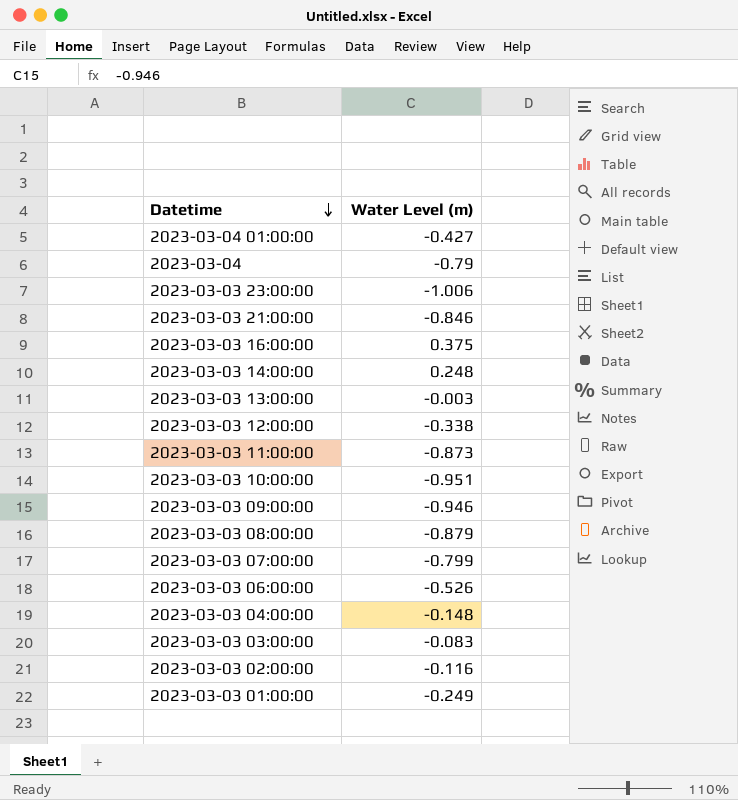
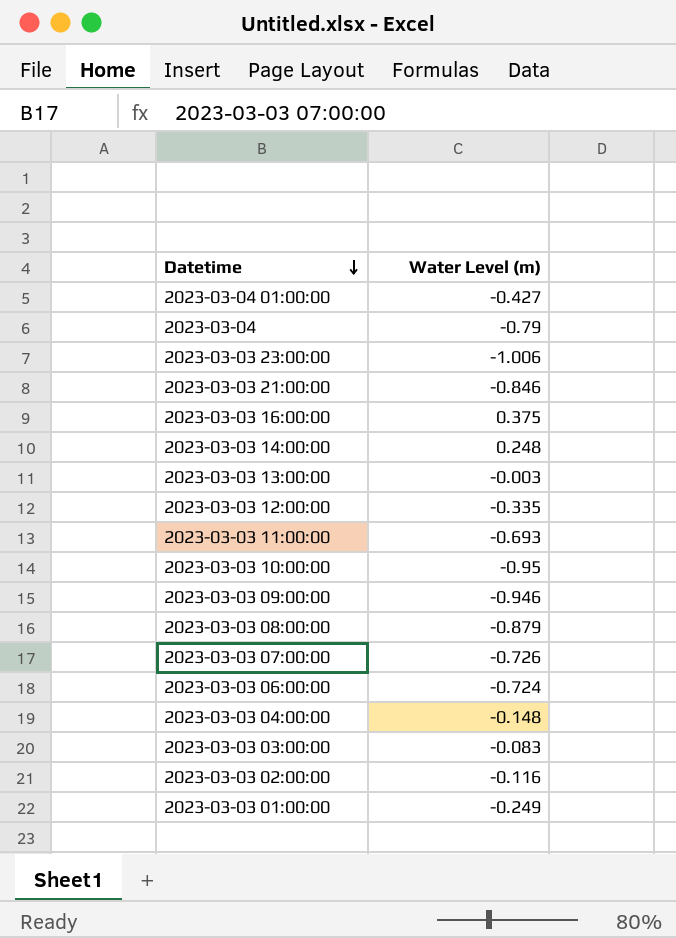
2023-03-03 12:00:00 | Water Level (m): -0.338 -> -0.335
2023-03-03 11:00:00 | Water Level (m): -0.873 -> -0.693
2023-03-03 10:00:00 | Water Level (m): -0.951 -> -0.95
2023-03-03 07:00:00 | Water Level (m): -0.799 -> -0.726
2023-03-03 06:00:00 | Water Level (m): -0.526 -> -0.724

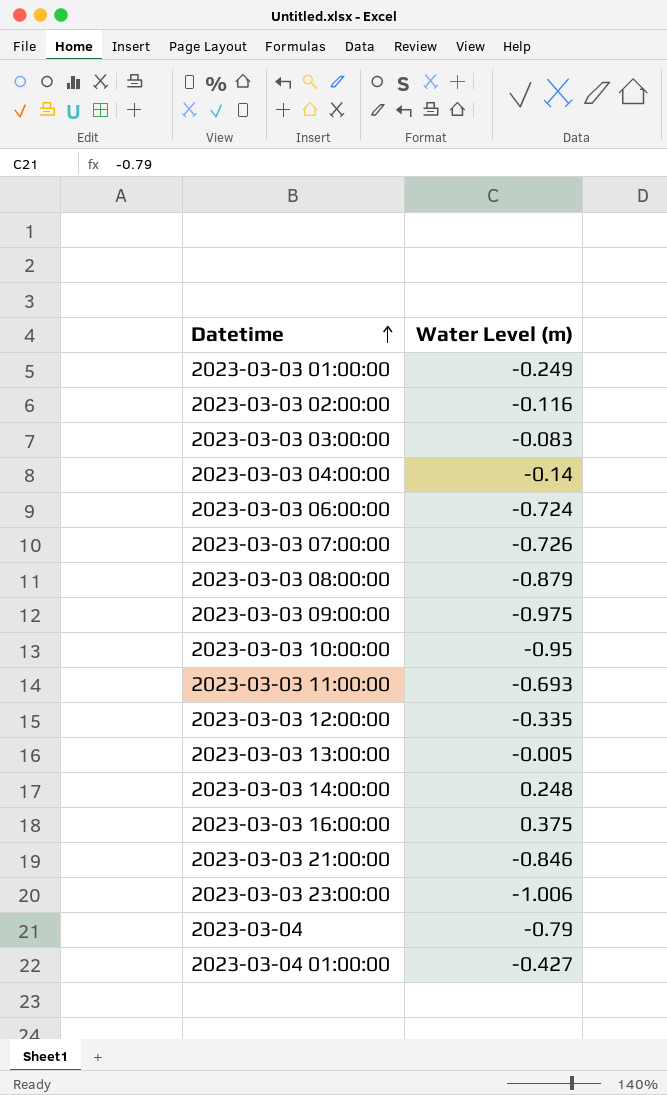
row order: Datetime descending -> Datetime ascending
2023-03-03 04:00:00 | Water Level (m): -0.148 -> -0.14
2023-03-03 09:00:00 | Water Level (m): -0.946 -> -0.975
2023-03-03 13:00:00 | Water Level (m): -0.003 -> -0.005

